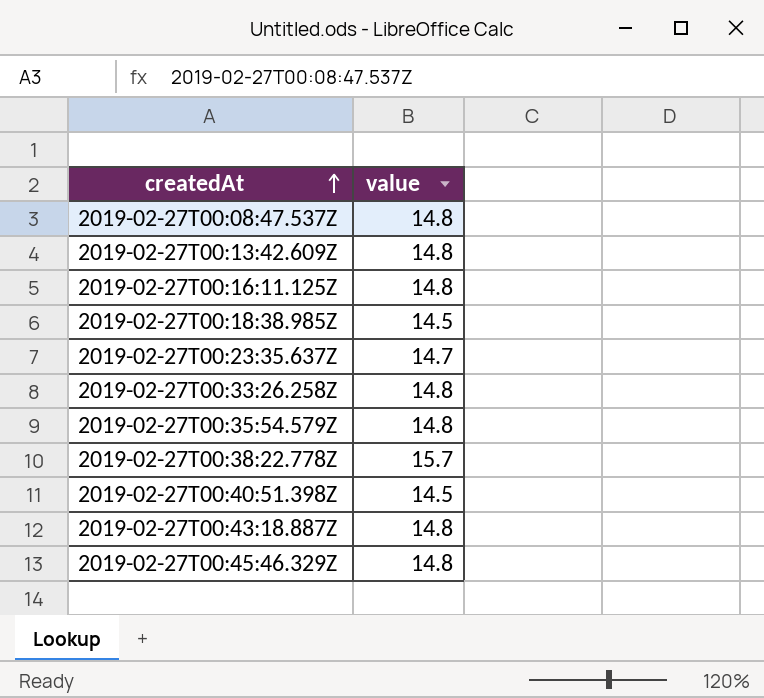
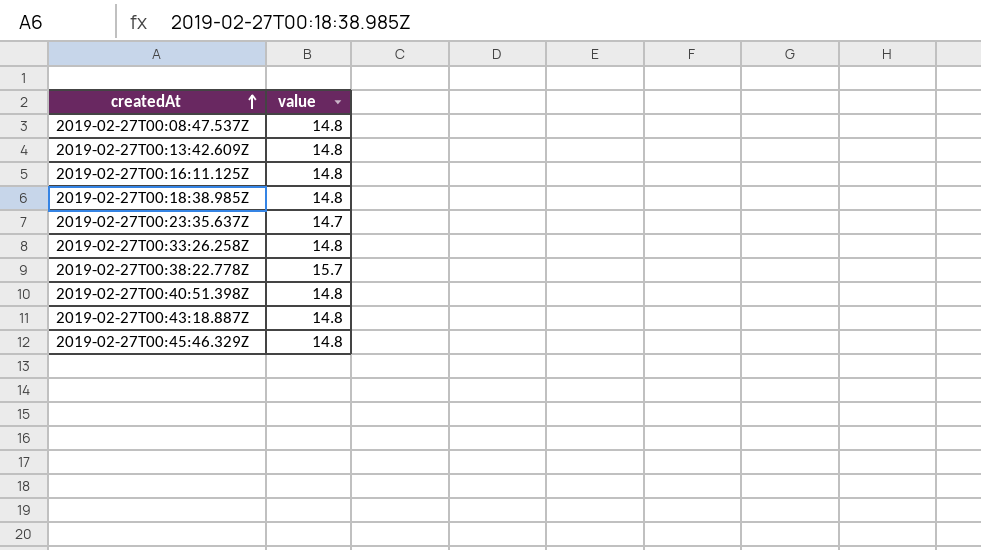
row 2019-02-27T00:35:54.579Z: 14.8 -> none
2019-02-27T00:18:38.985Z | value: 14.5 -> 14.8
2019-02-27T00:40:51.398Z | value: 14.5 -> 14.8

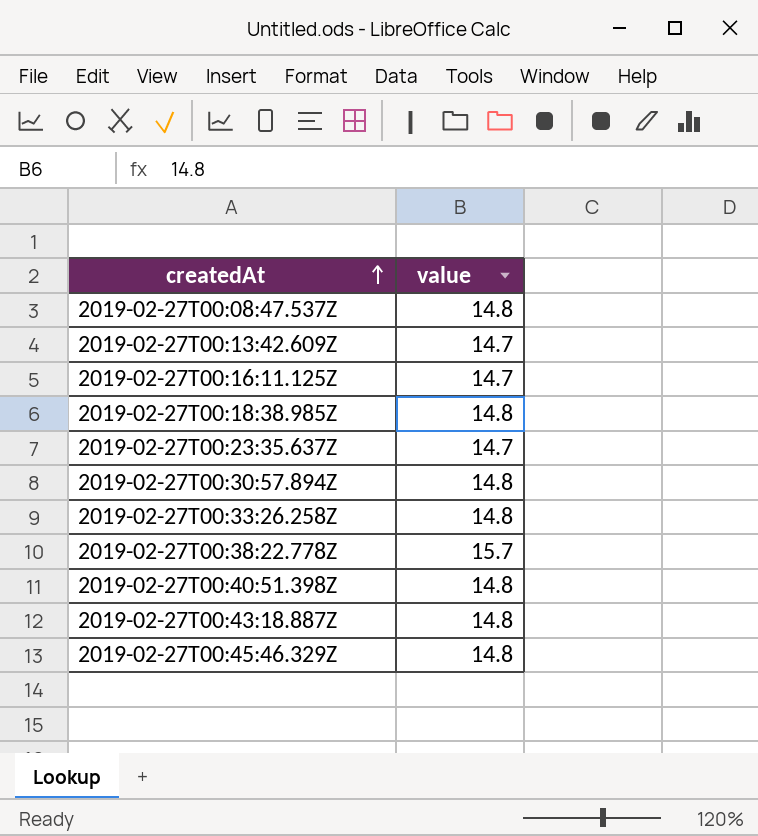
2019-02-27T00:13:42.609Z | value: 14.8 -> 14.7
2019-02-27T00:16:11.125Z | value: 14.8 -> 14.7
row 2019-02-27T00:30:57.894Z: none -> 14.8

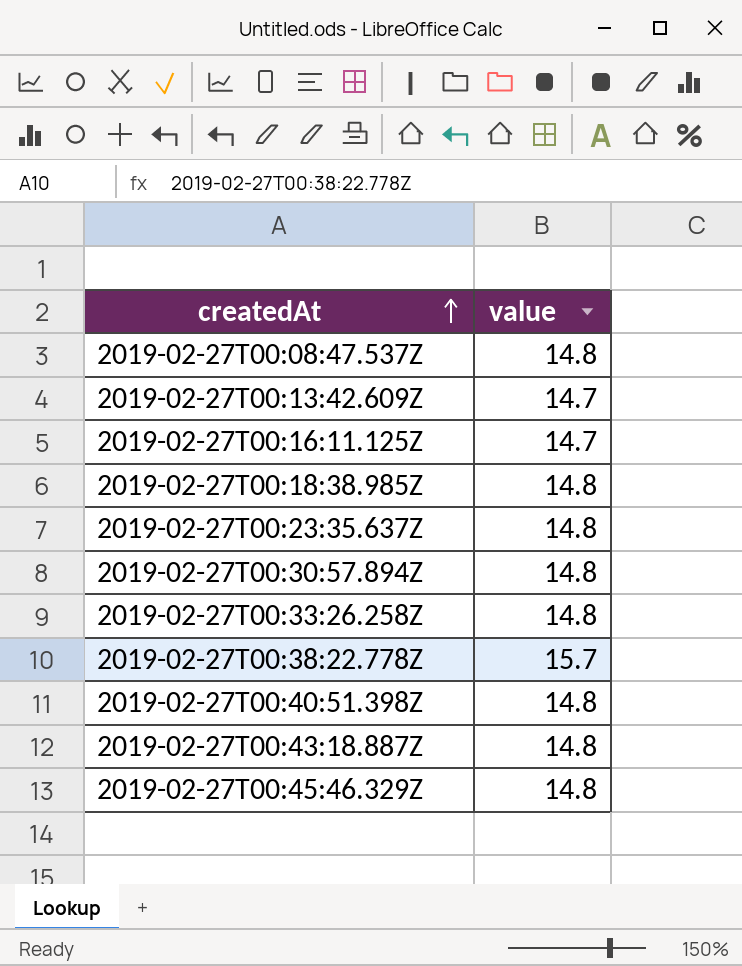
2019-02-27T00:23:35.637Z | value: 14.7 -> 14.8

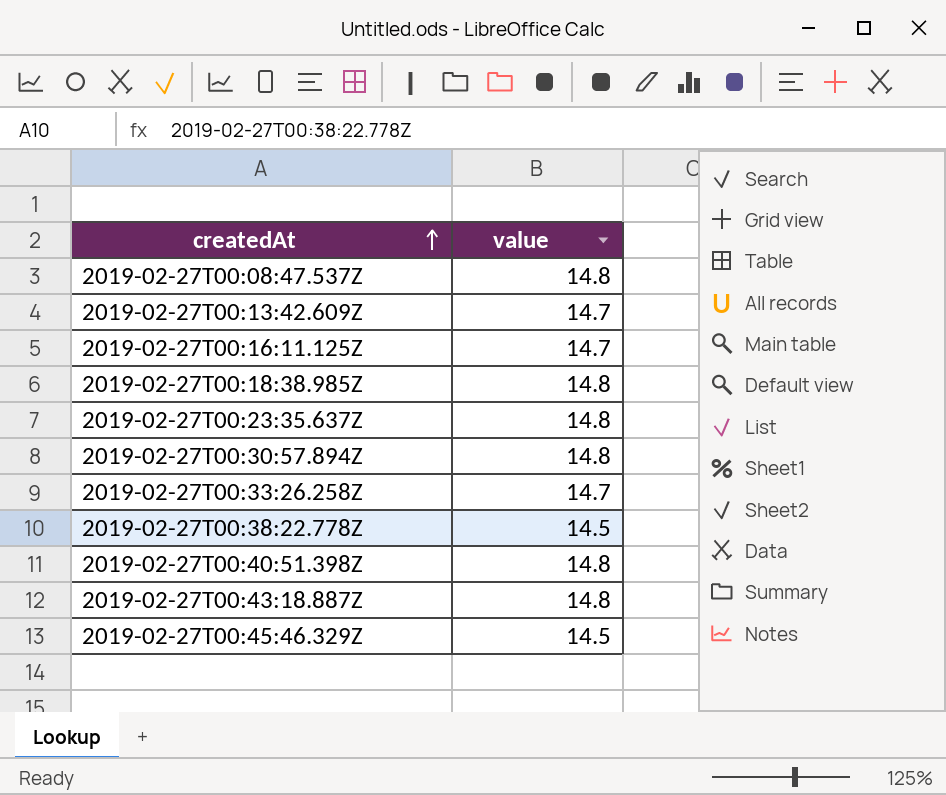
2019-02-27T00:33:26.258Z | value: 14.8 -> 14.7
2019-02-27T00:38:22.778Z | value: 15.7 -> 14.5
2019-02-27T00:45:46.329Z | value: 14.8 -> 14.5

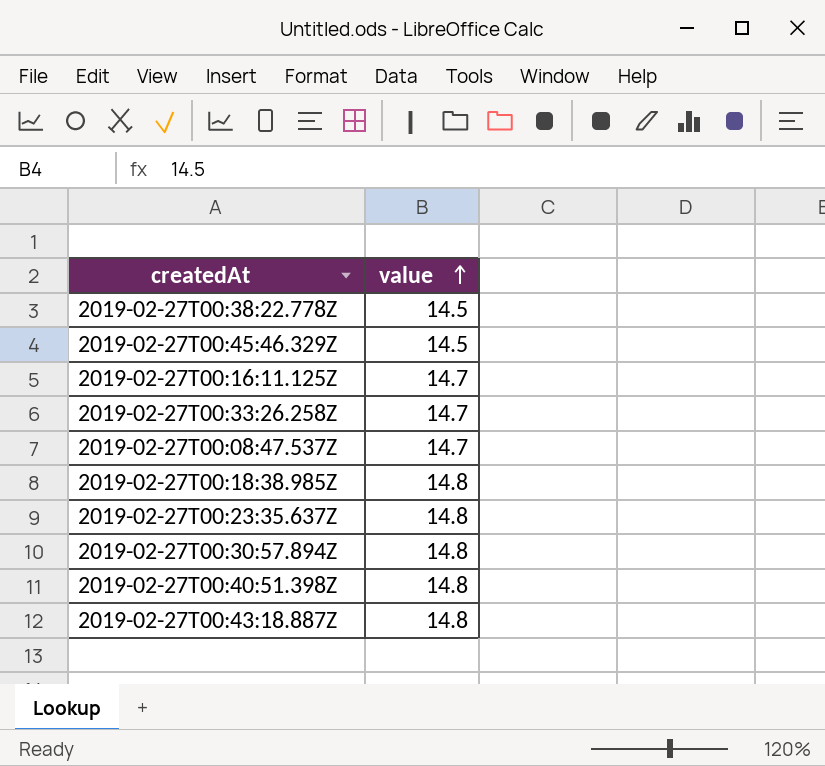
row order: createdAt ascending -> value ascending
row 2019-02-27T00:13:42.609Z: 14.7 -> none
2019-02-27T00:08:47.537Z | value: 14.8 -> 14.7

